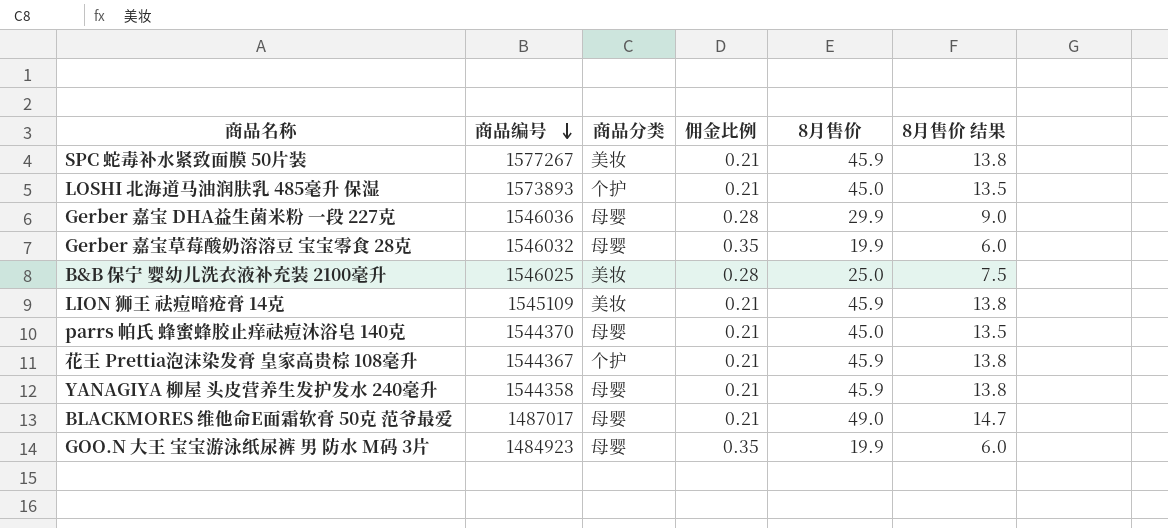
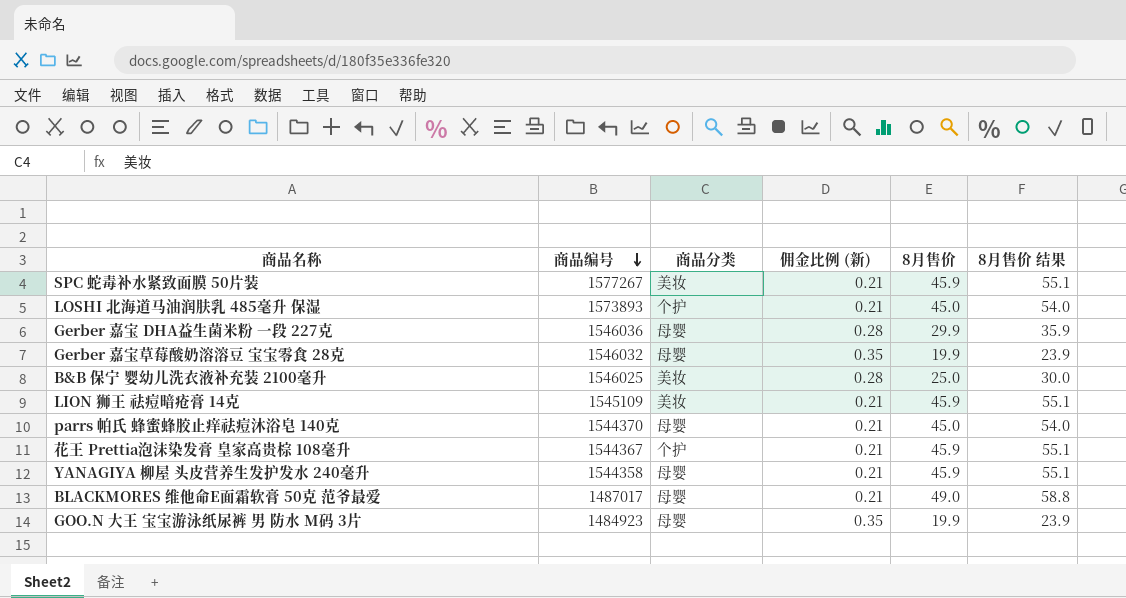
column name: 佣金比例 -> 佣金比例 (新)
column 8月售价 结果 | formula: [8月售价] * 0.3 -> [8月售价] * 1.2

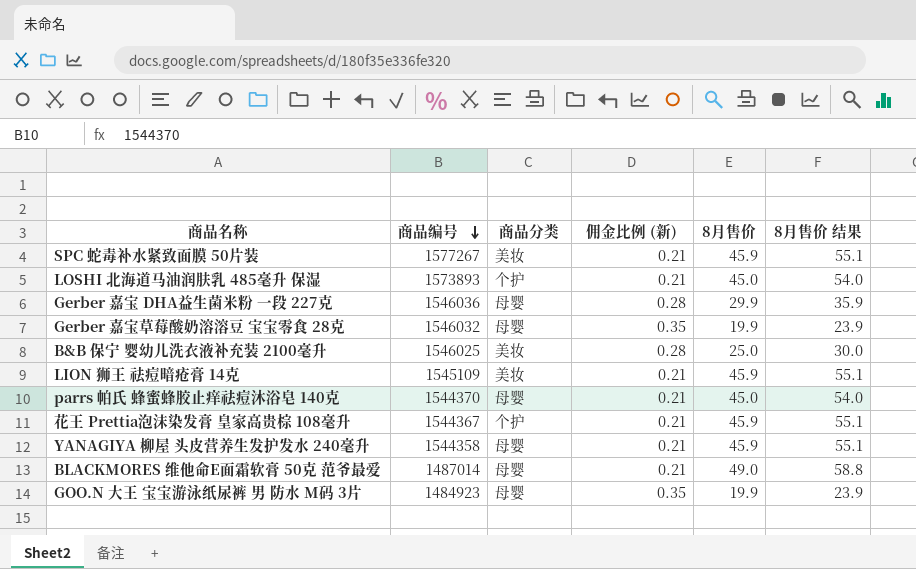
BLACKMORES 维他命E面霜软膏 50克 范爷最爱 | 商品编号: 1487017 -> 1487014

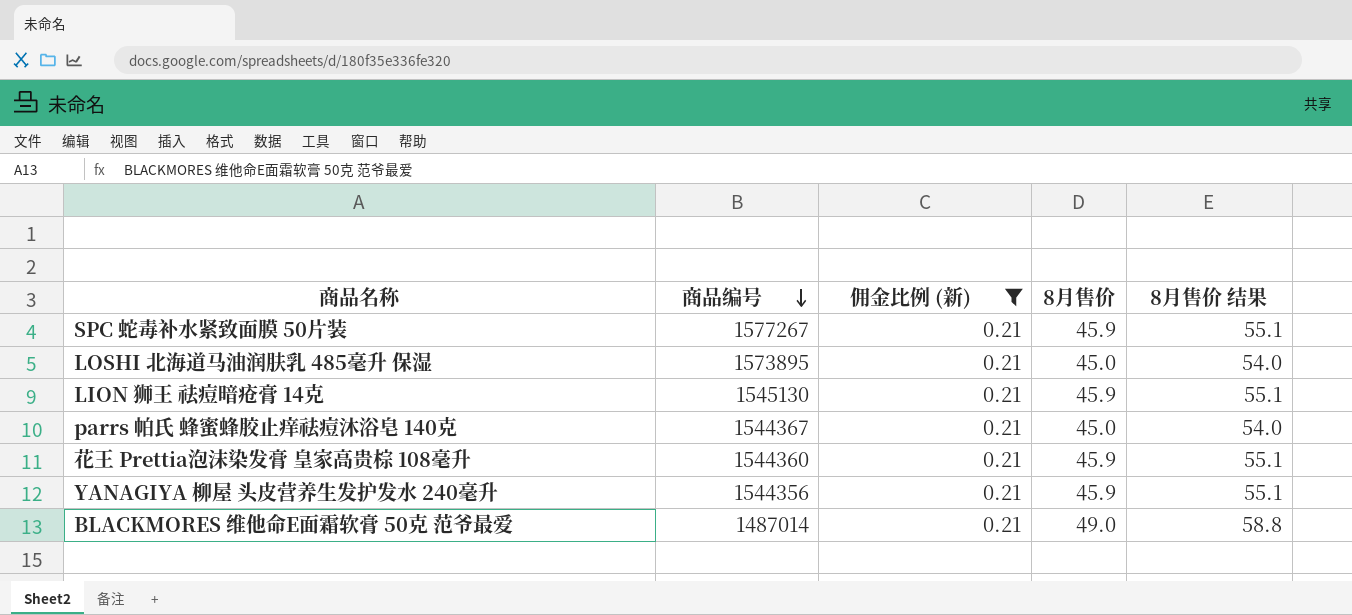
filter: none -> 佣金比例 (新) = 0.21
column 商品分类 | position: 3 -> none
LOSHI 北海道马油润肤乳 485毫升 保湿 | 商品编号: 1573893 -> 1573895
LION 狮王 祛痘暗疮膏 14克 | 商品编号: 1545109 -> 1545130
parrs 帕氏 蜂蜜蜂胶止痒祛痘沐浴皂 140克 | 商品编号: 1544370 -> 1544367
花王 Prettia泡沫染发膏 皇家高贵棕 108毫升 | 商品编号: 1544367 -> 1544360
YANAGIYA 柳屋 头皮营养生发护发水 240毫升 | 商品编号: 1544358 -> 1544356

